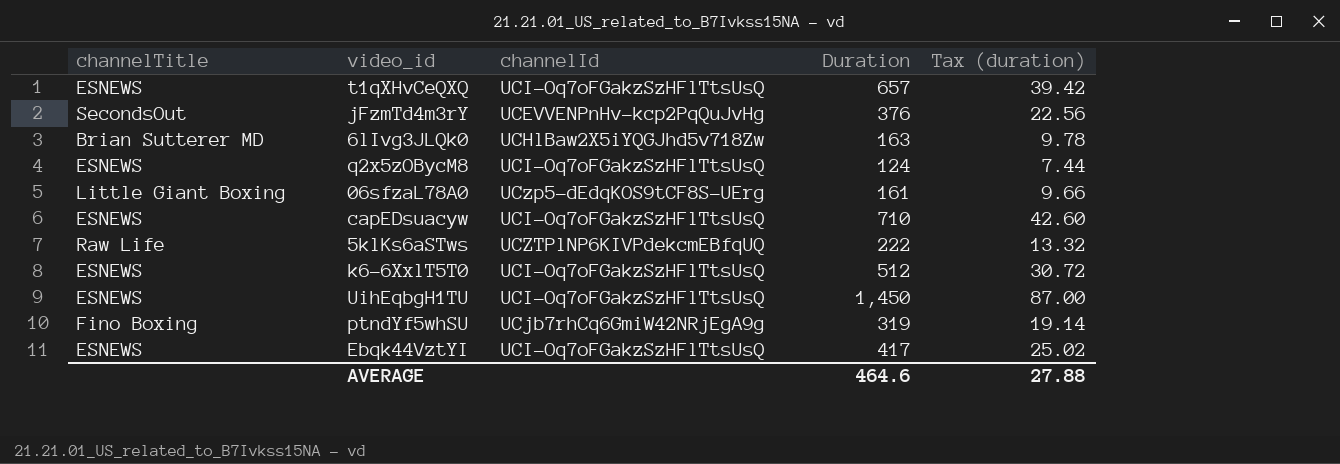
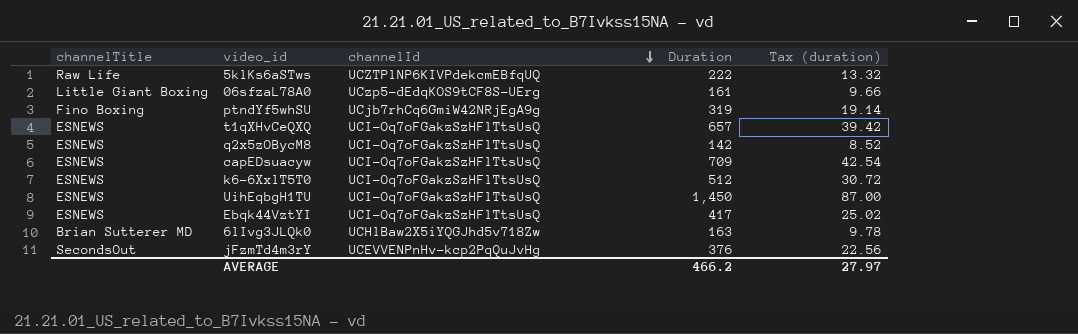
row order: none -> channelId descending
q2x5zOBycM8 | Duration: 124 -> 142
q2x5zOBycM8 | Tax (duration): 7.44 -> 8.52
capEDsuacyw | Duration: 710 -> 709
capEDsuacyw | Tax (duration): 42.60 -> 42.54
AVERAGE | Duration: 464.6 -> 466.2
AVERAGE | Tax (duration): 27.88 -> 27.97

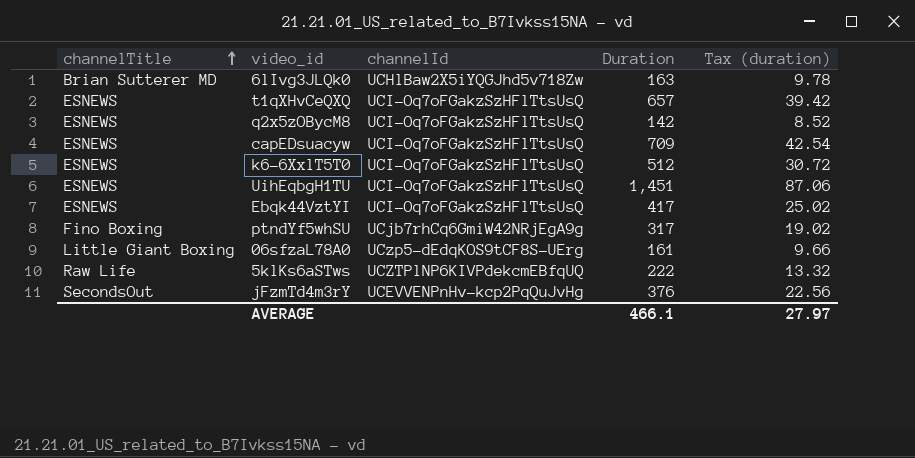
row order: channelId descending -> channelTitle ascending
UihEqbgH1TU | Duration: 1,450 -> 1,451
UihEqbgH1TU | Tax (duration): 87.00 -> 87.06
ptndYf5whSU | Duration: 319 -> 317
ptndYf5whSU | Tax (duration): 19.14 -> 19.02
AVERAGE | Duration: 466.2 -> 466.1

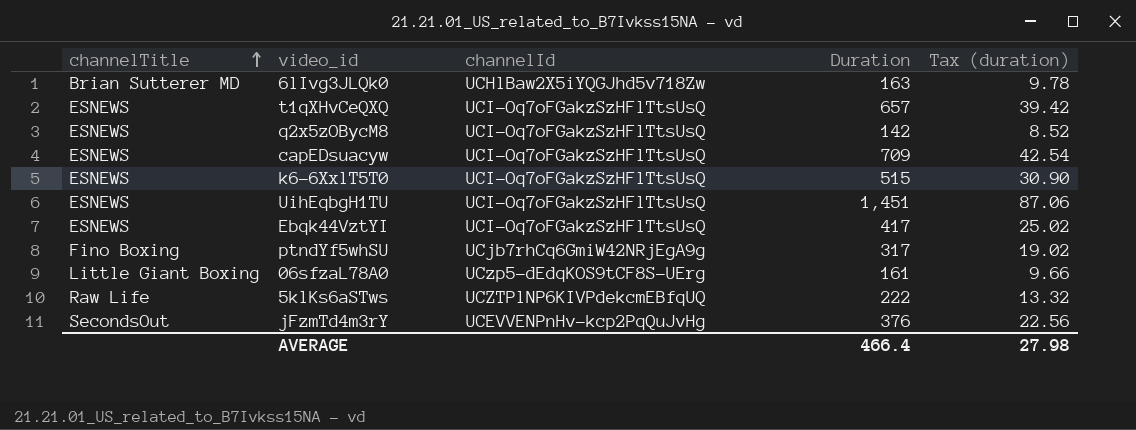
k6-6XxlT5T0 | Duration: 512 -> 515
k6-6XxlT5T0 | Tax (duration): 30.72 -> 30.90
AVERAGE | Duration: 466.1 -> 466.4
AVERAGE | Tax (duration): 27.97 -> 27.98

